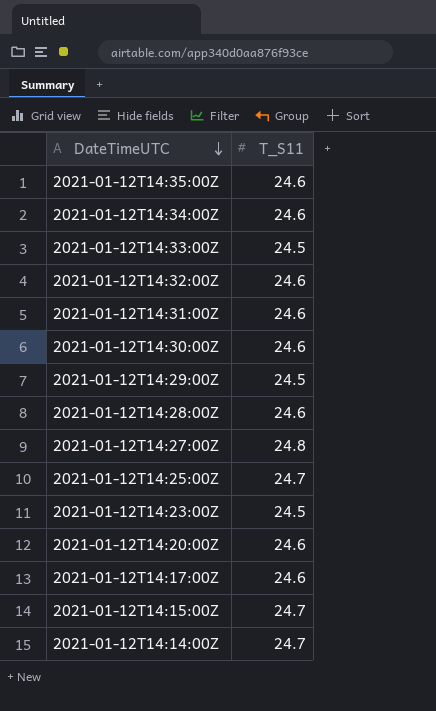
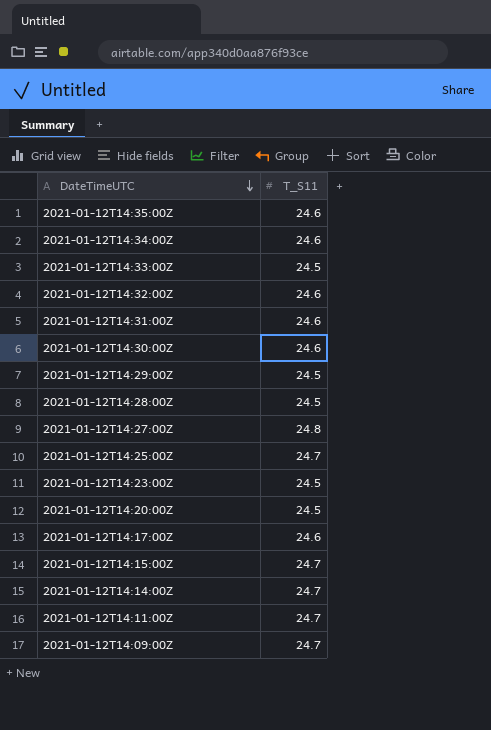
2021-01-12T14:28:00Z | T_S11: 24.6 -> 24.5
2021-01-12T14:20:00Z | T_S11: 24.6 -> 24.5
row 2021-01-12T14:11:00Z: none -> 24.7
row 2021-01-12T14:09:00Z: none -> 24.7

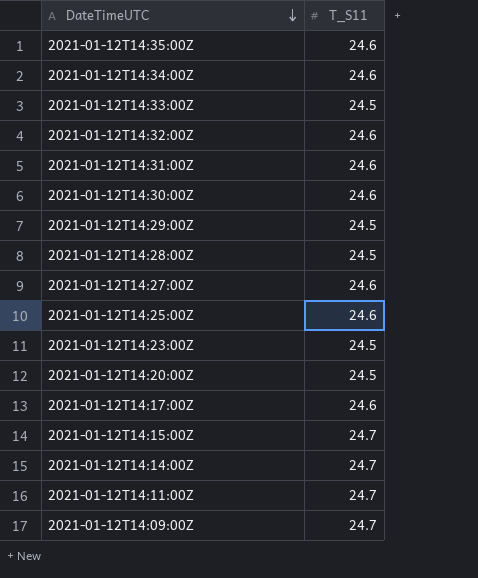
2021-01-12T14:27:00Z | T_S11: 24.8 -> 24.6
2021-01-12T14:25:00Z | T_S11: 24.7 -> 24.6

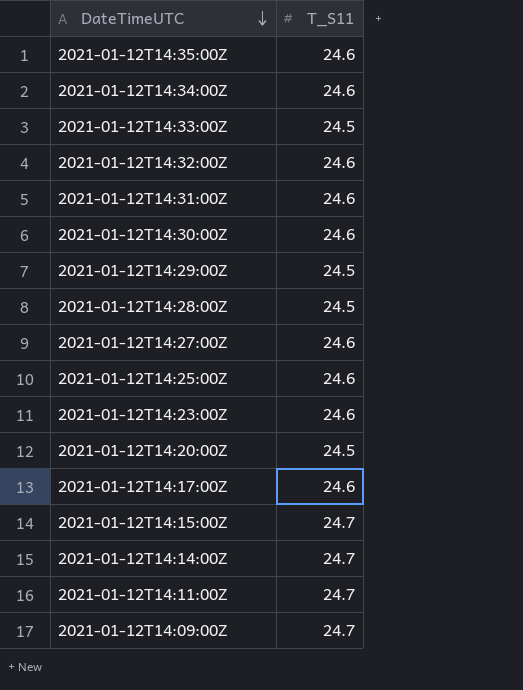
2021-01-12T14:23:00Z | T_S11: 24.5 -> 24.6

